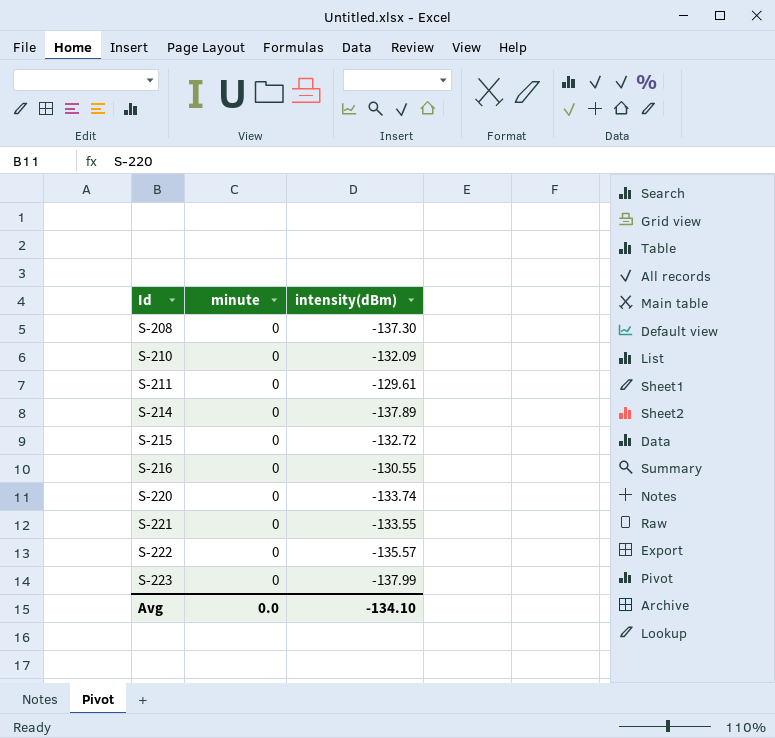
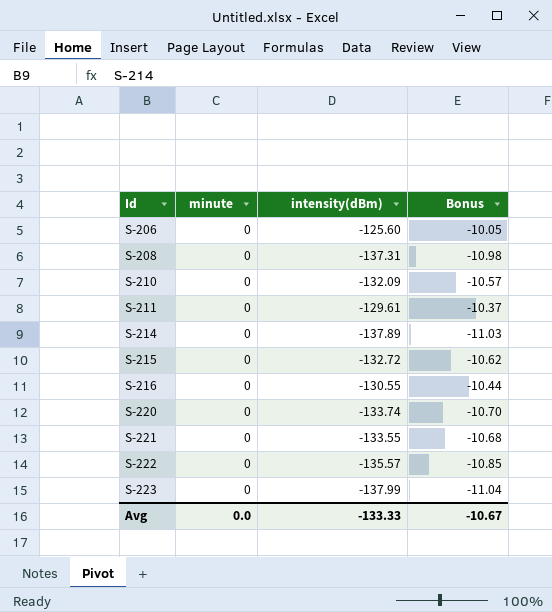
column Bonus | formula: none -> [intensity(dBm)] * 0.08
row S-206: none -> 0 | -125.60 | -10.05
S-208 | intensity(dBm): -137.30 -> -137.31
Avg | intensity(dBm): -134.10 -> -133.33

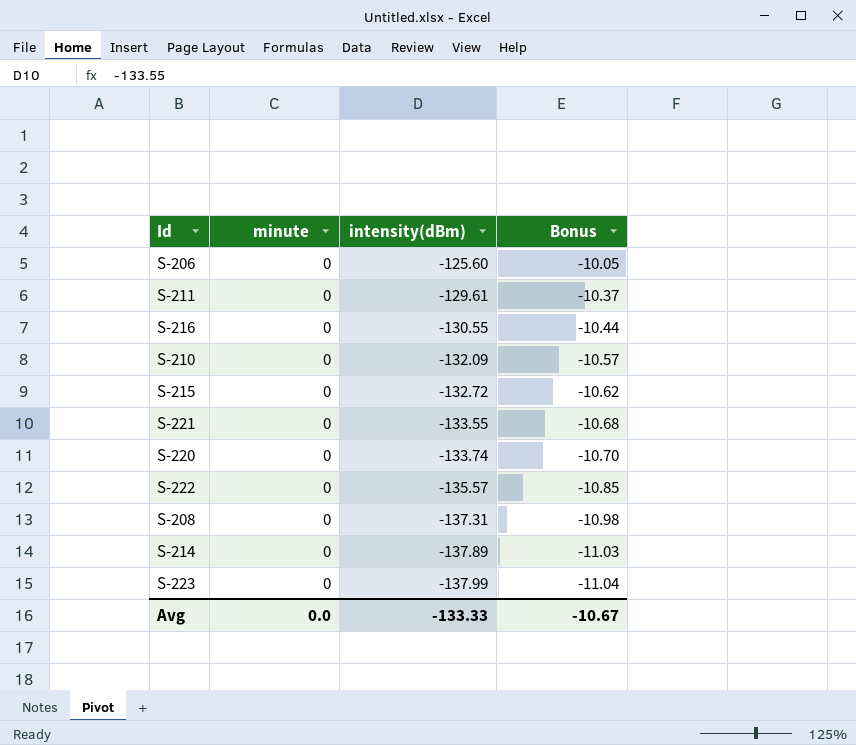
row order: Id ascending -> intensity(dBm) descending

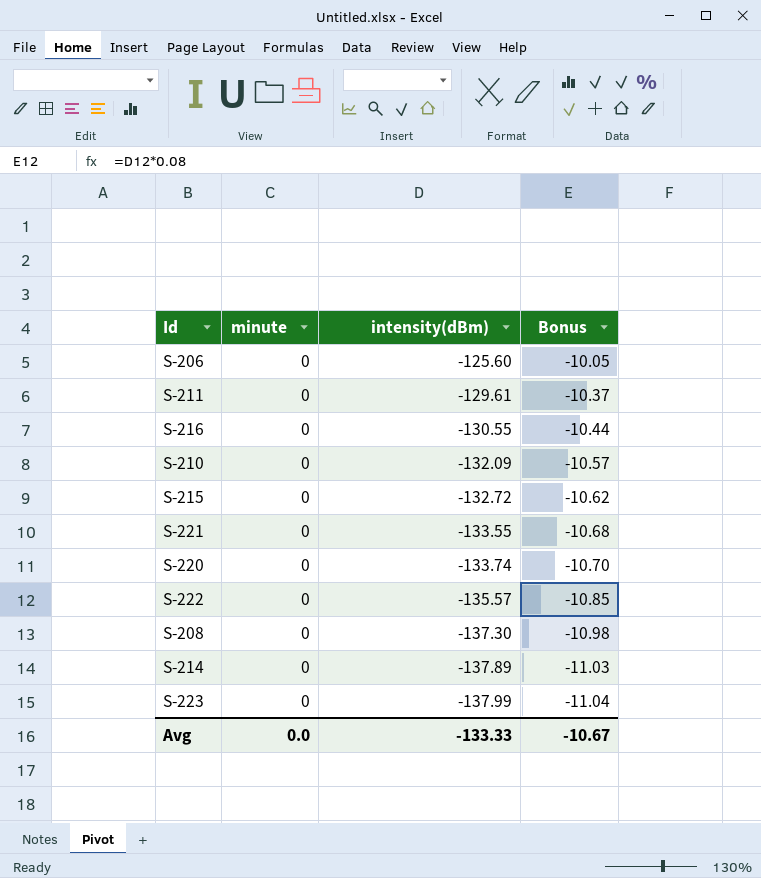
S-208 | intensity(dBm): -137.31 -> -137.30

